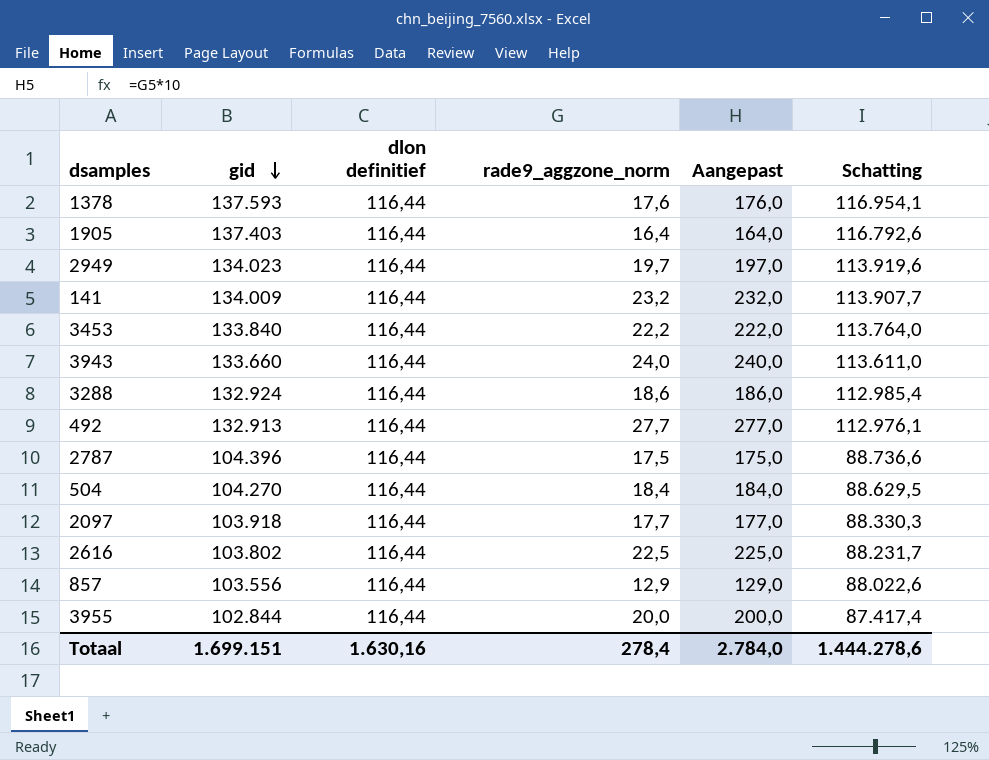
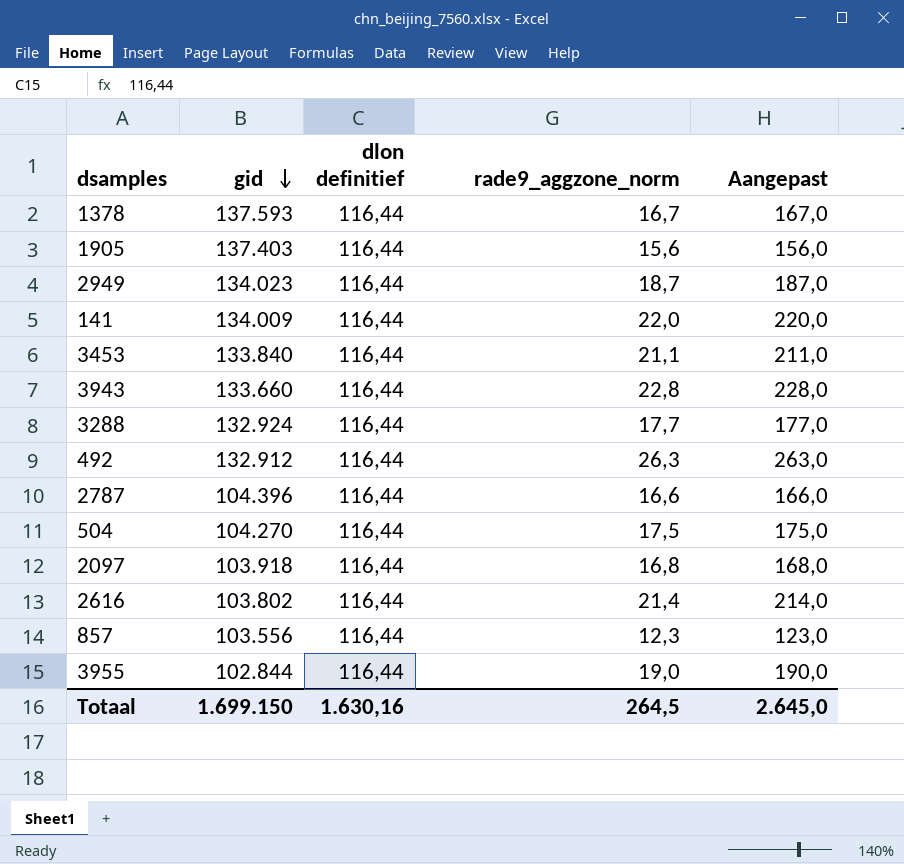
column Schatting | formula: [gid] * 0,85 -> none
1378 | rade9_aggzone_norm: 17,6 -> 16,7
1378 | Aangepast: 176,0 -> 167,0
1905 | rade9_aggzone_norm: 16,4 -> 15,6
1905 | Aangepast: 164,0 -> 156,0
2949 | rade9_aggzone_norm: 19,7 -> 18,7
2949 | Aangepast: 197,0 -> 187,0
141 | rade9_aggzone_norm: 23,2 -> 22,0
141 | Aangepast: 232,0 -> 220,0
3453 | rade9_aggzone_norm: 22,2 -> 21,1
3453 | Aangepast: 222,0 -> 211,0
3943 | rade9_aggzone_norm: 24,0 -> 22,8
3943 | Aangepast: 240,0 -> 228,0
3288 | rade9_aggzone_norm: 18,6 -> 17,7
3288 | Aangepast: 186,0 -> 177,0
492 | gid: 132.913 -> 132.912
492 | rade9_aggzone_norm: 27,7 -> 26,3
492 | Aangepast: 277,0 -> 263,0
2787 | rade9_aggzone_norm: 17,5 -> 16,6
2787 | Aangepast: 175,0 -> 166,0
504 | rade9_aggzone_norm: 18,4 -> 17,5
504 | Aangepast: 184,0 -> 175,0
2097 | rade9_aggzone_norm: 17,7 -> 16,8
2097 | Aangepast: 177,0 -> 168,0
2616 | rade9_aggzone_norm: 22,5 -> 21,4
2616 | Aangepast: 225,0 -> 214,0
857 | rade9_aggzone_norm: 12,9 -> 12,3
857 | Aangepast: 129,0 -> 123,0
3955 | rade9_aggzone_norm: 20,0 -> 19,0
3955 | Aangepast: 200,0 -> 190,0
Totaal | gid: 1.699.151 -> 1.699.150
Totaal | rade9_aggzone_norm: 278,4 -> 264,5
Totaal | Aangepast: 2.784,0 -> 2.645,0

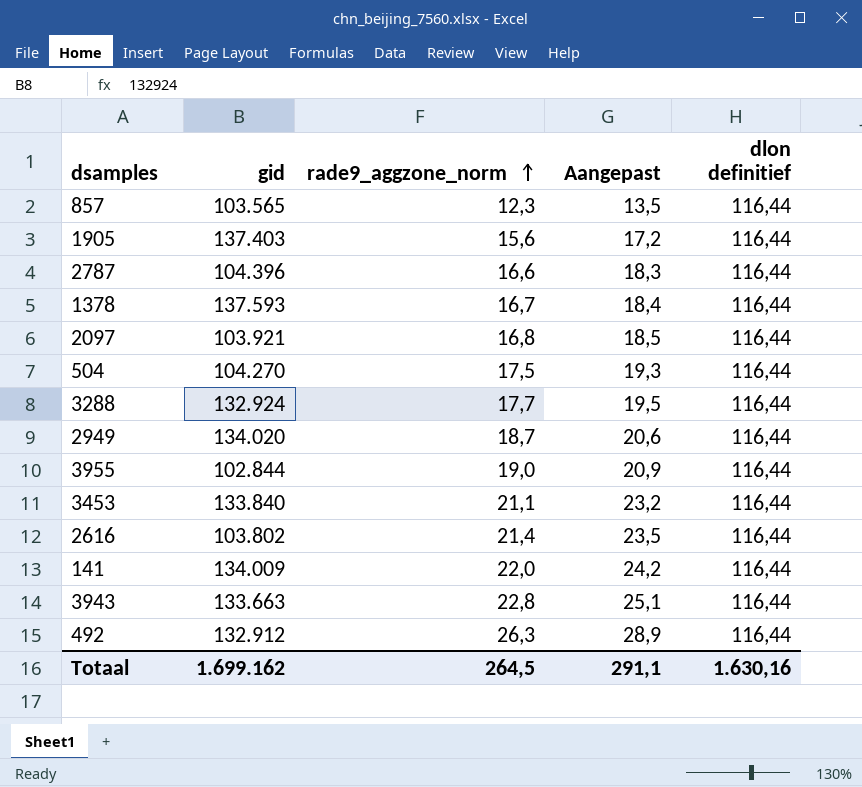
row order: gid descending -> rade9_aggzone_norm ascending
column Aangepast | formula: [rade9_aggzone_norm] * 10 -> [rade9_aggzone_norm] * 1,1
column dlon definitief | position: 3 -> 5
857 | gid: 103.556 -> 103.565
2097 | gid: 103.918 -> 103.921
2949 | gid: 134.023 -> 134.020
3943 | gid: 133.660 -> 133.663
Totaal | gid: 1.699.150 -> 1.699.162
Totaal | Aangepast: 2.645,0 -> 291,1

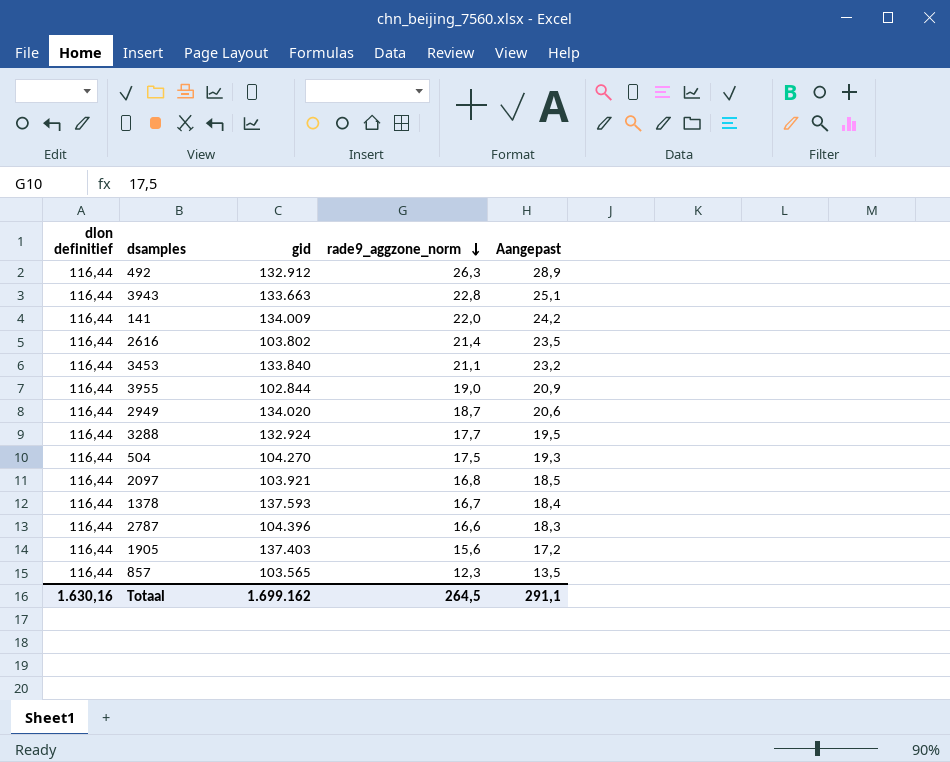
row order: rade9_aggzone_norm ascending -> rade9_aggzone_norm descending
column dlon definitief | position: 5 -> 1

